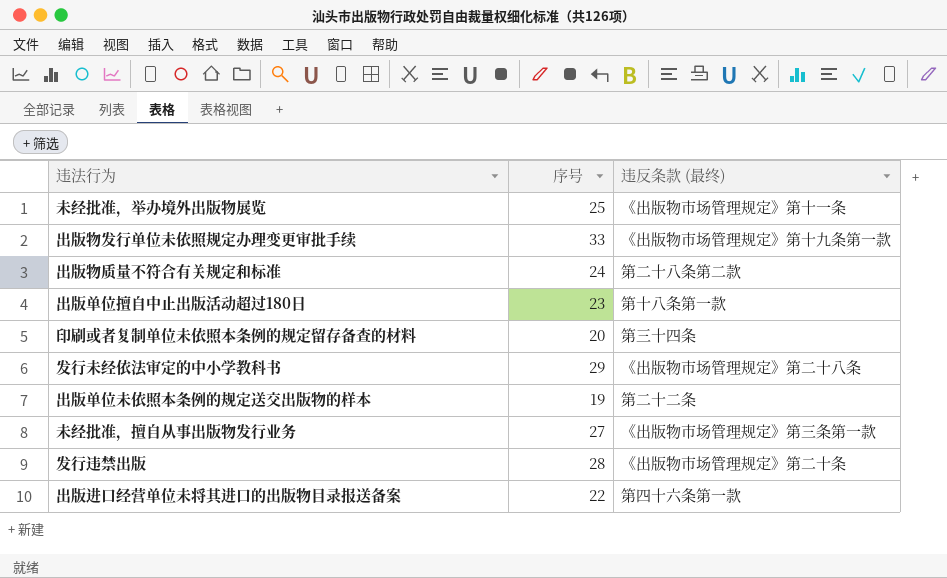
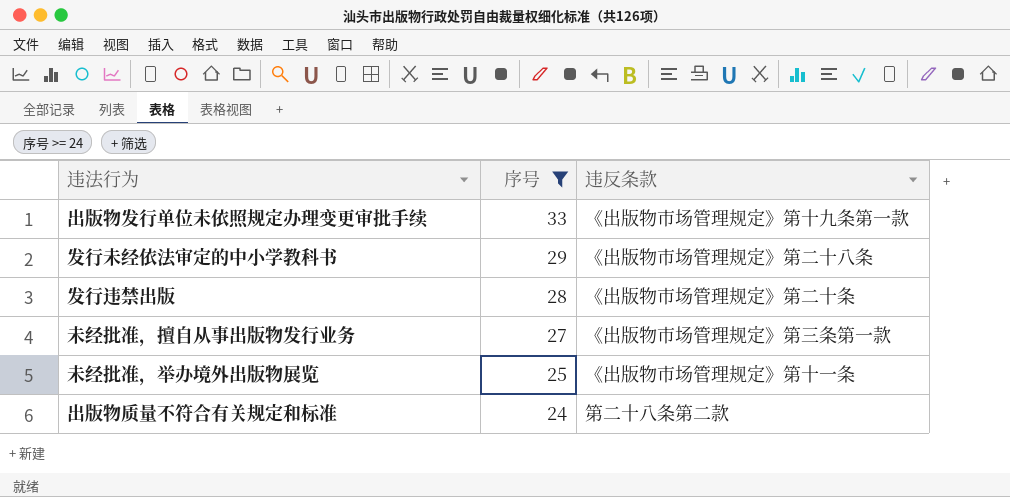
filter: none -> 序号 >= 24
row order: none -> 序号 descending
column name: 违反条款 (最终) -> 违反条款

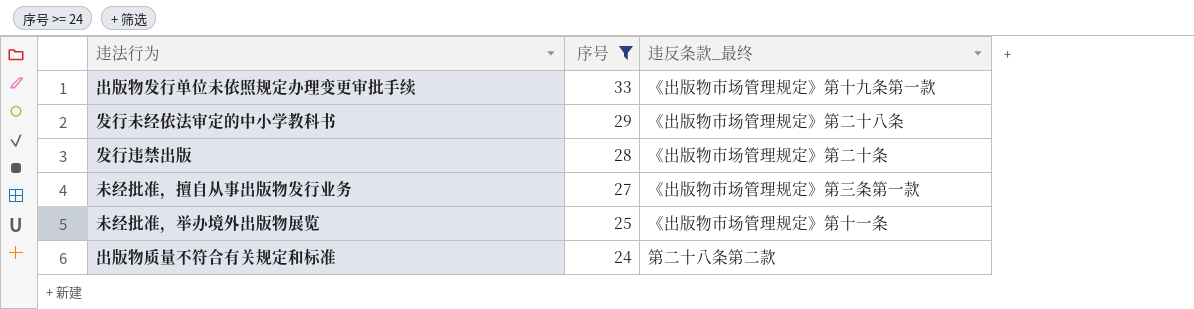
column name: 违反条款 -> 违反条款_最终

